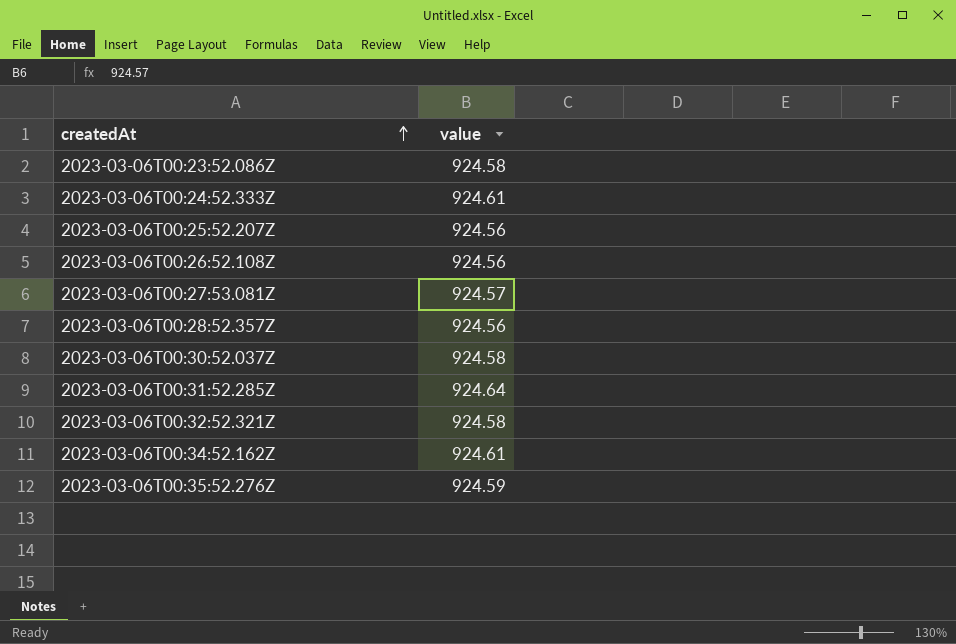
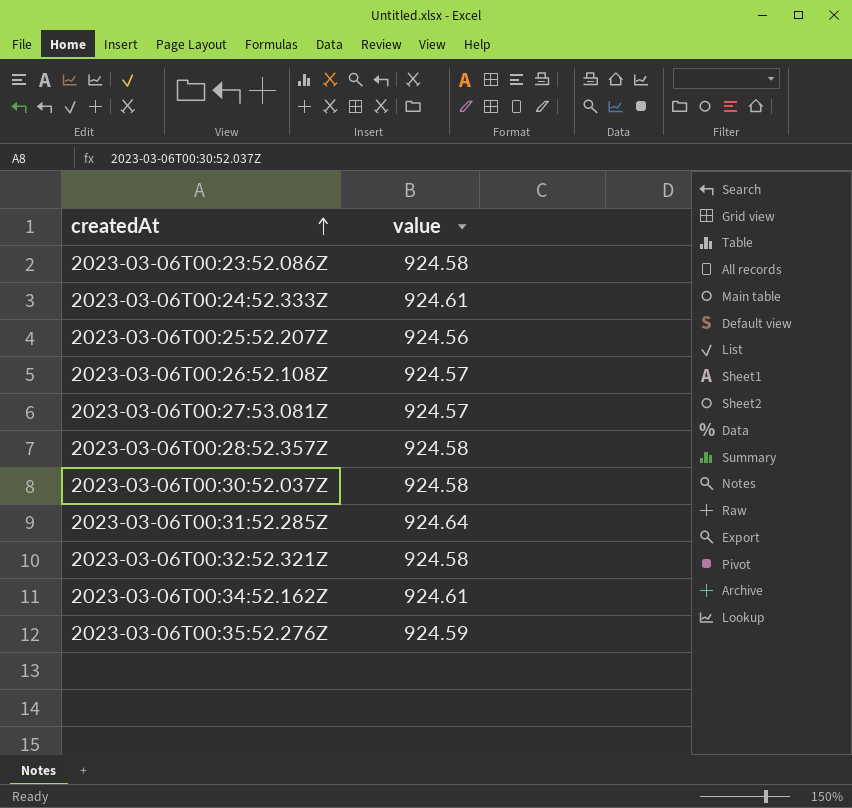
2023-03-06T00:26:52.108Z | value: 924.56 -> 924.57
2023-03-06T00:28:52.357Z | value: 924.56 -> 924.58

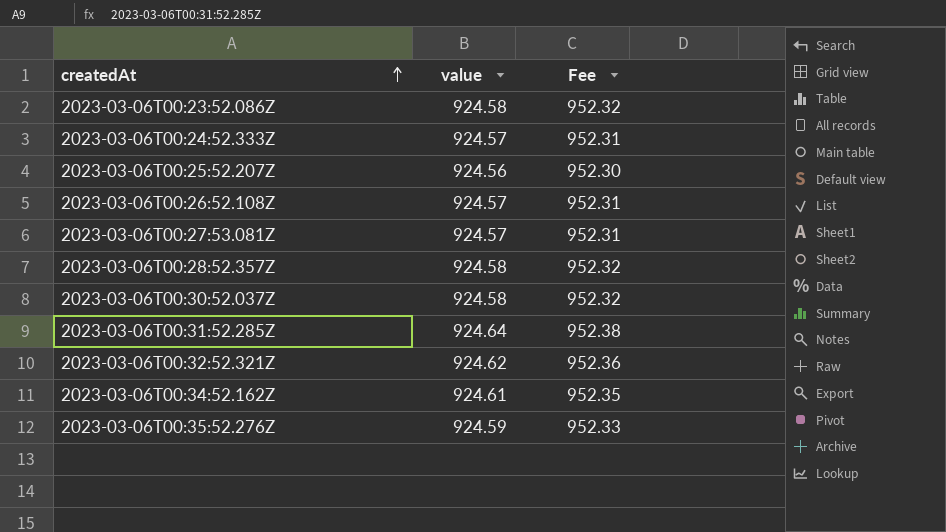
column Fee | formula: none -> [value] * 1.03
2023-03-06T00:24:52.333Z | value: 924.61 -> 924.57
2023-03-06T00:32:52.321Z | value: 924.58 -> 924.62

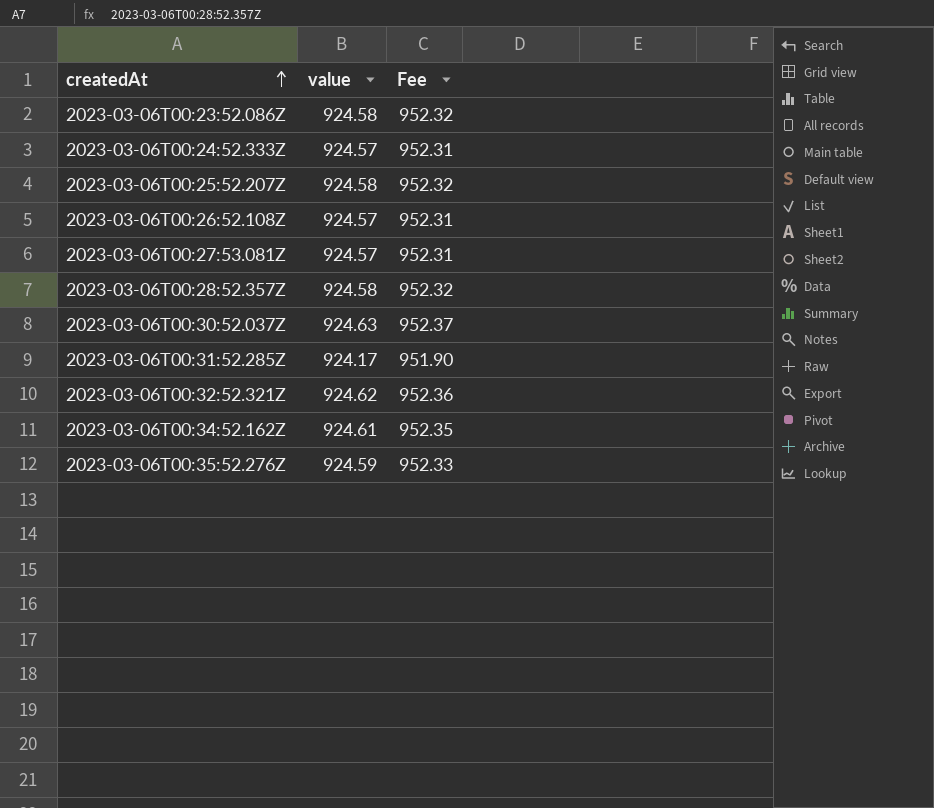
2023-03-06T00:25:52.207Z | value: 924.56 -> 924.58
2023-03-06T00:25:52.207Z | Fee: 952.30 -> 952.32
2023-03-06T00:30:52.037Z | value: 924.58 -> 924.63
2023-03-06T00:30:52.037Z | Fee: 952.32 -> 952.37
2023-03-06T00:31:52.285Z | value: 924.64 -> 924.17
2023-03-06T00:31:52.285Z | Fee: 952.38 -> 951.90

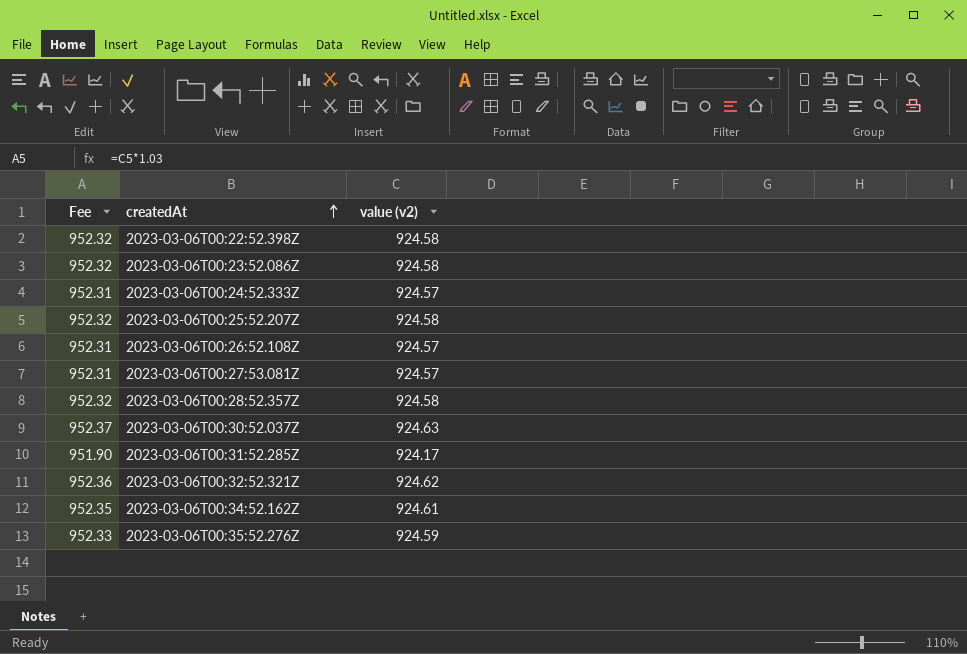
column Fee | position: 3 -> 1
column name: value -> value (v2)
row 2023-03-06T00:22:52.398Z: none -> 952.32 | 924.58

